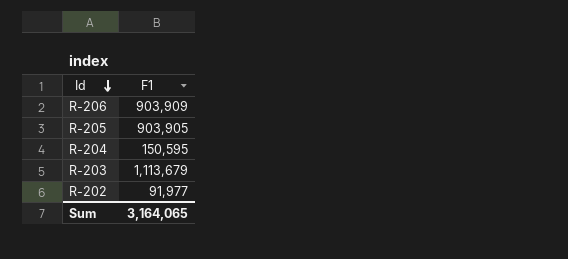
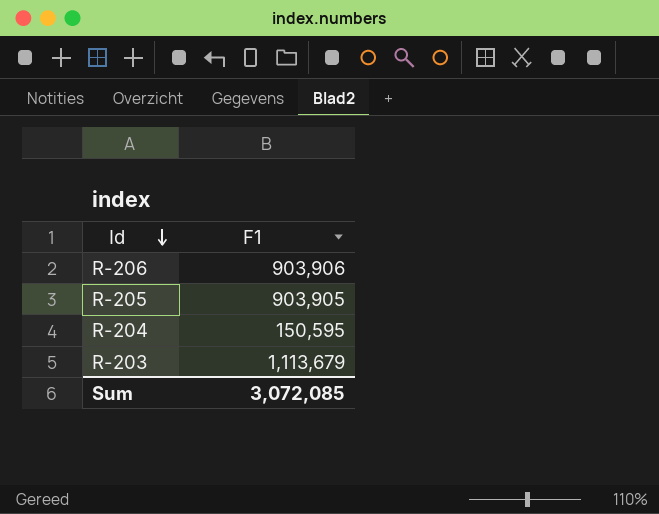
row R-202: 91,977 -> none
R-206 | F1: 903,909 -> 903,906
Sum | F1: 3,164,065 -> 3,072,085

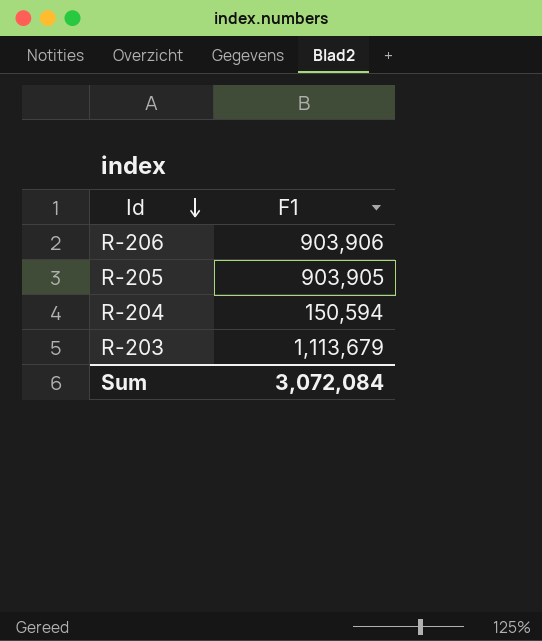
R-204 | F1: 150,595 -> 150,594
Sum | F1: 3,072,085 -> 3,072,084

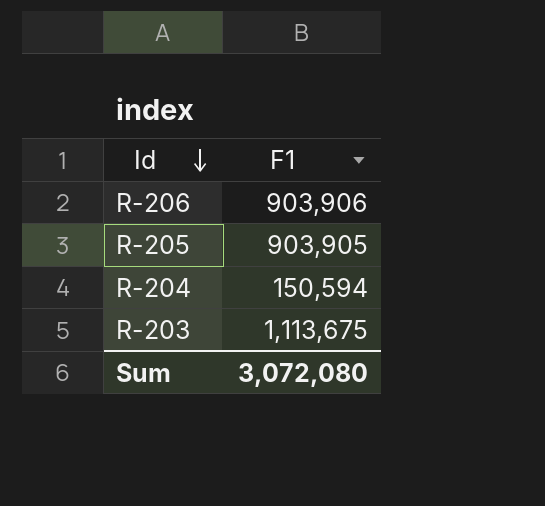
R-203 | F1: 1,113,679 -> 1,113,675
Sum | F1: 3,072,084 -> 3,072,080

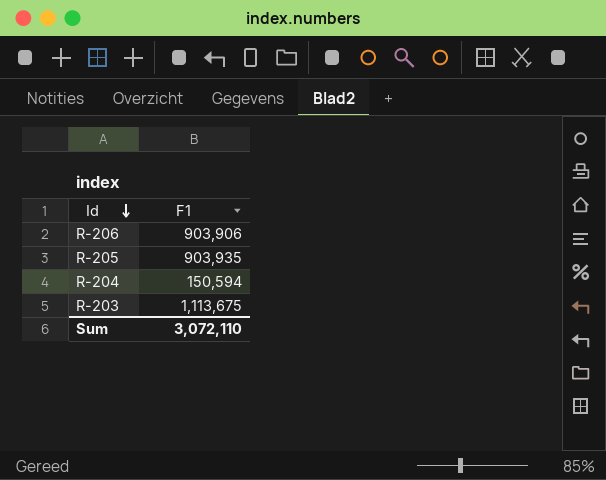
R-205 | F1: 903,905 -> 903,935
Sum | F1: 3,072,080 -> 3,072,110

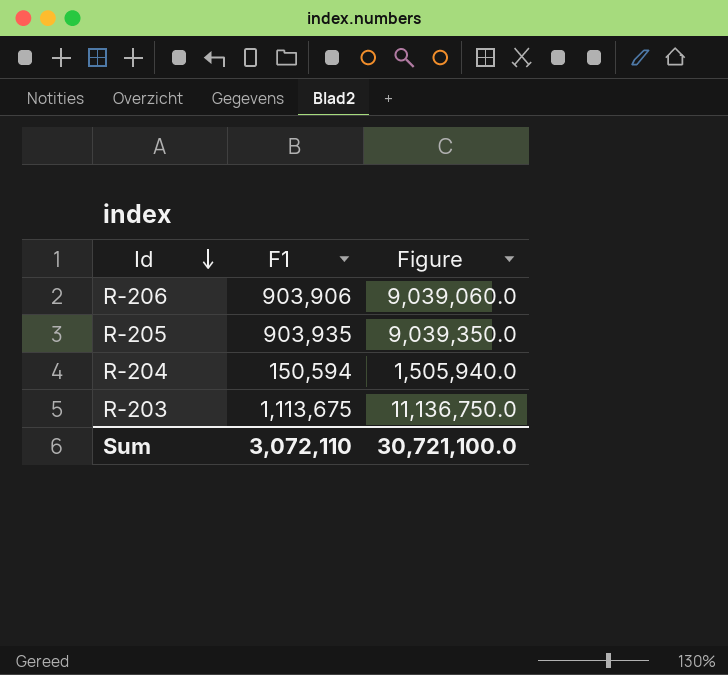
column Figure | formula: none -> [F1] * 10

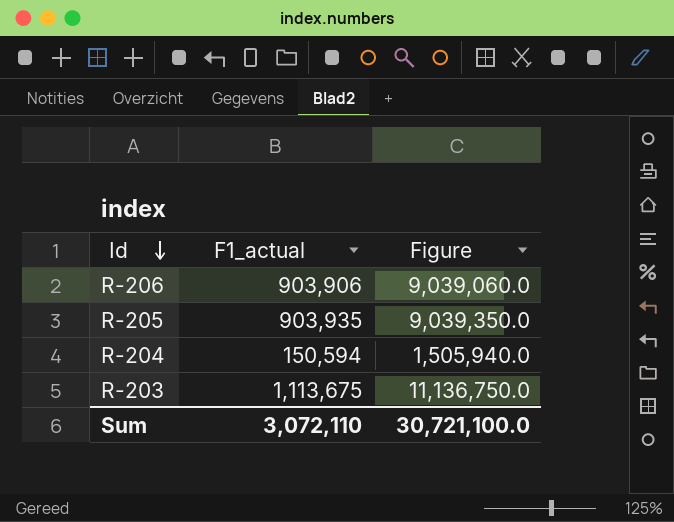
column name: F1 -> F1_actual

